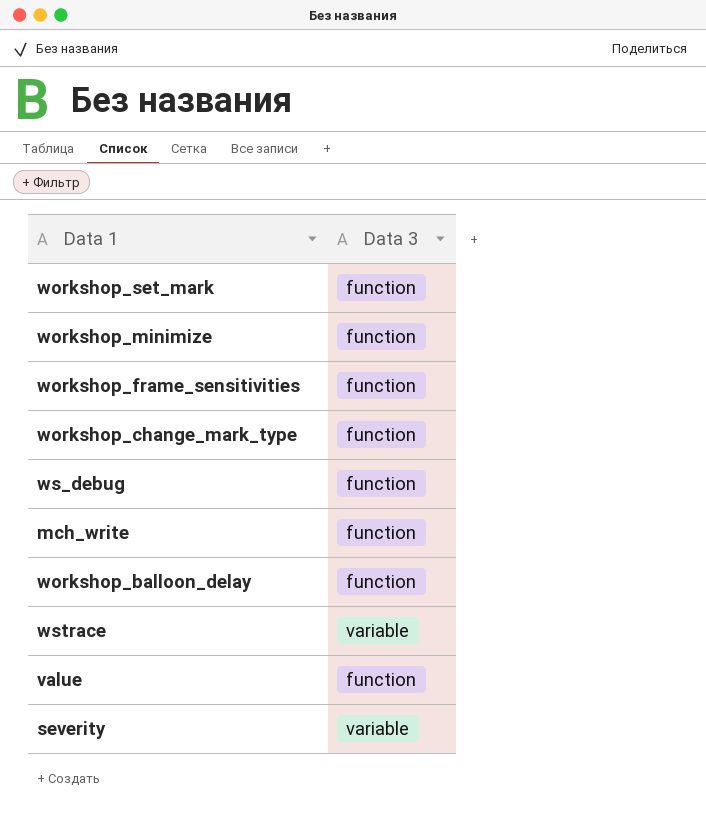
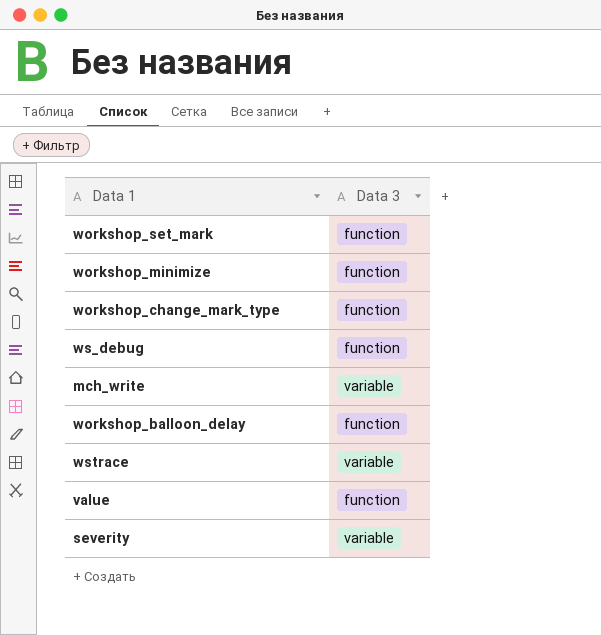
row workshop_frame_sensitivities: function -> none
mch_write | Data 3: function -> variable

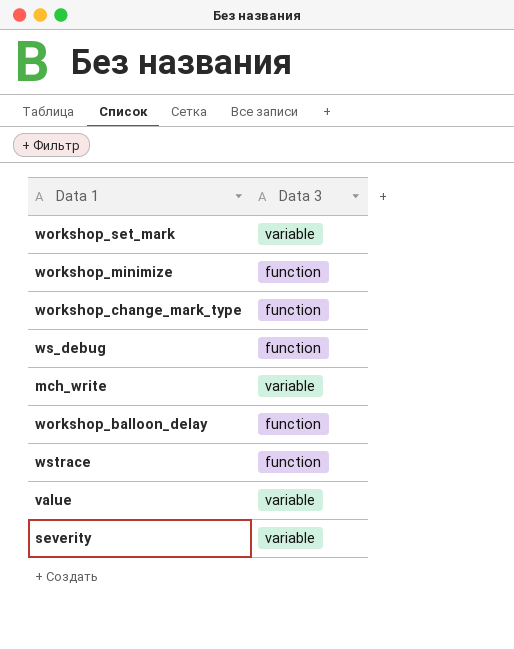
workshop_set_mark | Data 3: function -> variable
wstrace | Data 3: variable -> function
value | Data 3: function -> variable

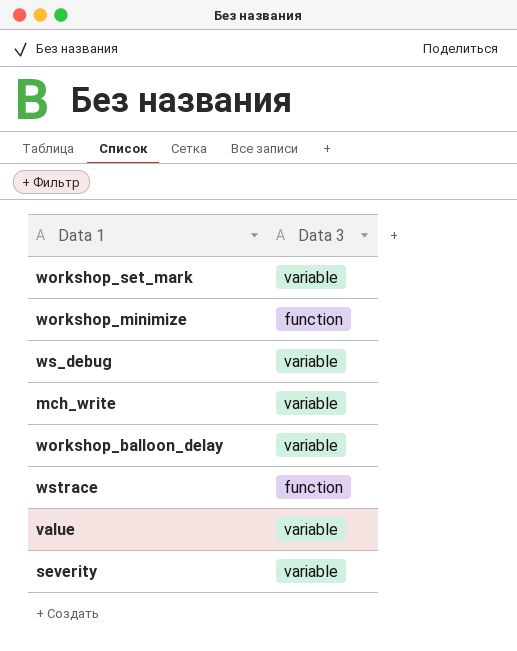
row workshop_change_mark_type: function -> none
ws_debug | Data 3: function -> variable
workshop_balloon_delay | Data 3: function -> variable

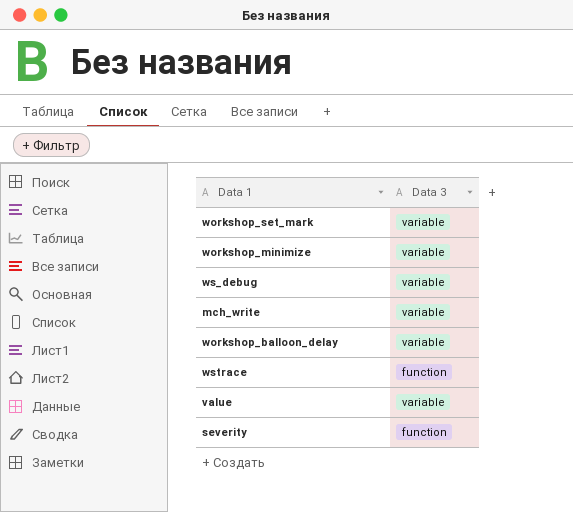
workshop_minimize | Data 3: function -> variable
severity | Data 3: variable -> function

